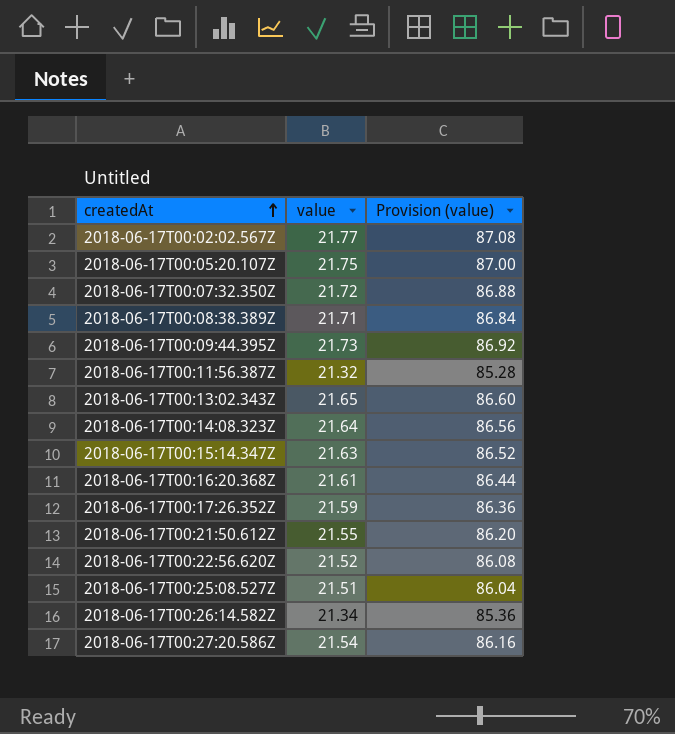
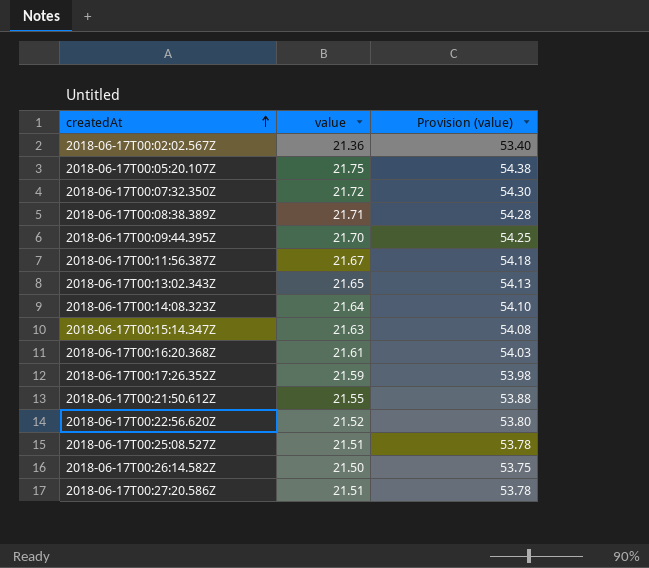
column Provision (value) | formula: [value] * 4 -> [value] * 2.5
2018-06-17T00:02:02.567Z | value: 21.77 -> 21.36
2018-06-17T00:09:44.395Z | value: 21.73 -> 21.70
2018-06-17T00:11:56.387Z | value: 21.32 -> 21.67
2018-06-17T00:26:14.582Z | value: 21.34 -> 21.50
2018-06-17T00:27:20.586Z | value: 21.54 -> 21.51

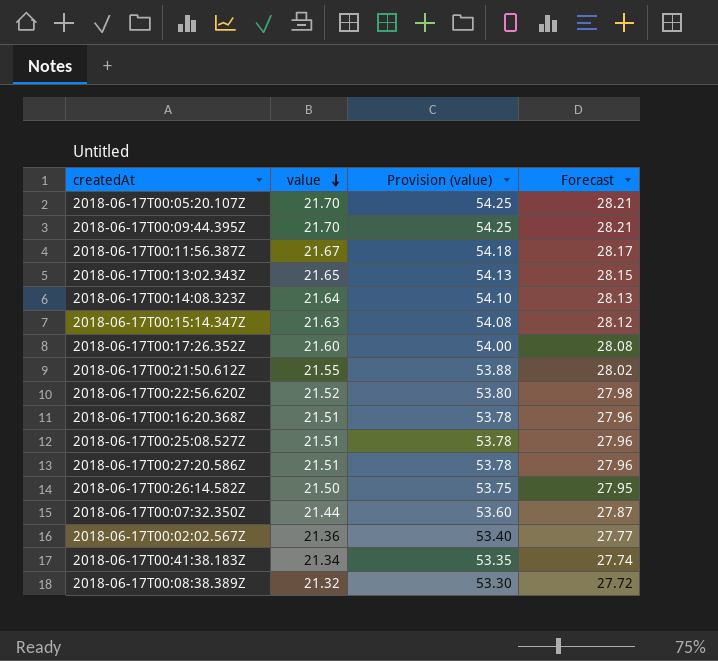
row order: createdAt ascending -> value descending
column Forecast | formula: none -> [value] * 1.3
2018-06-17T00:05:20.107Z | value: 21.75 -> 21.70
2018-06-17T00:05:20.107Z | Provision (value): 54.38 -> 54.25
2018-06-17T00:17:26.352Z | value: 21.59 -> 21.60
2018-06-17T00:17:26.352Z | Provision (value): 53.98 -> 54.00
2018-06-17T00:16:20.368Z | value: 21.61 -> 21.51
2018-06-17T00:16:20.368Z | Provision (value): 54.03 -> 53.78
2018-06-17T00:07:32.350Z | value: 21.72 -> 21.44
2018-06-17T00:07:32.350Z | Provision (value): 54.30 -> 53.60
row 2018-06-17T00:41:38.183Z: none -> 21.34 | 53.35 | 27.74
2018-06-17T00:08:38.389Z | value: 21.71 -> 21.32
2018-06-17T00:08:38.389Z | Provision (value): 54.28 -> 53.30

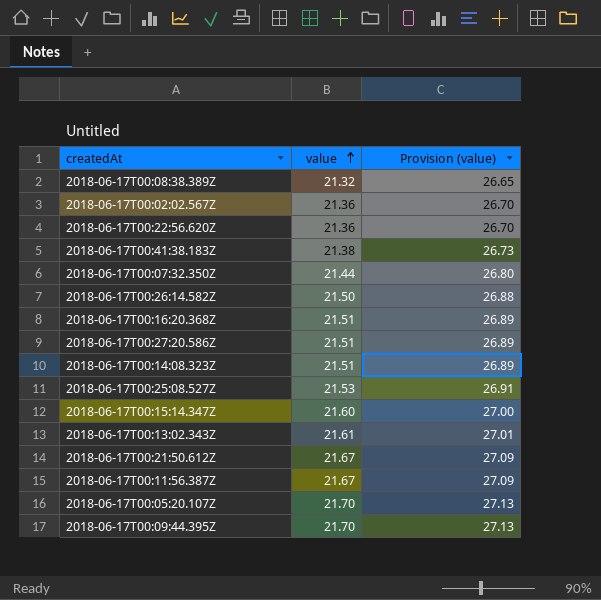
row order: value descending -> value ascending
column Forecast | formula: [value] * 1.3 -> none
column Provision (value) | formula: [value] * 2.5 -> [value] * 1.25
row 2018-06-17T00:17:26.352Z: 21.60 | 54.00 | 28.08 -> none
2018-06-17T00:22:56.620Z | value: 21.52 -> 21.36
2018-06-17T00:41:38.183Z | value: 21.34 -> 21.38
2018-06-17T00:14:08.323Z | value: 21.64 -> 21.51
2018-06-17T00:25:08.527Z | value: 21.51 -> 21.53
2018-06-17T00:15:14.347Z | value: 21.63 -> 21.60
2018-06-17T00:13:02.343Z | value: 21.65 -> 21.61
2018-06-17T00:21:50.612Z | value: 21.55 -> 21.67

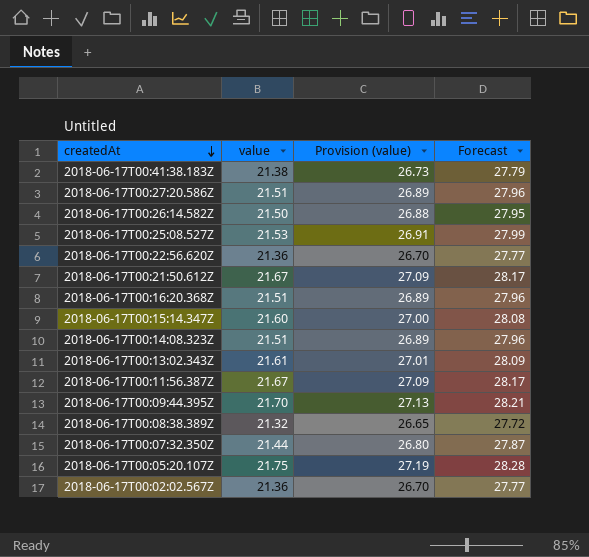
row order: value ascending -> createdAt descending
column Forecast | formula: none -> [value] * 1.3
2018-06-17T00:05:20.107Z | value: 21.70 -> 21.75
2018-06-17T00:05:20.107Z | Provision (value): 27.13 -> 27.19

